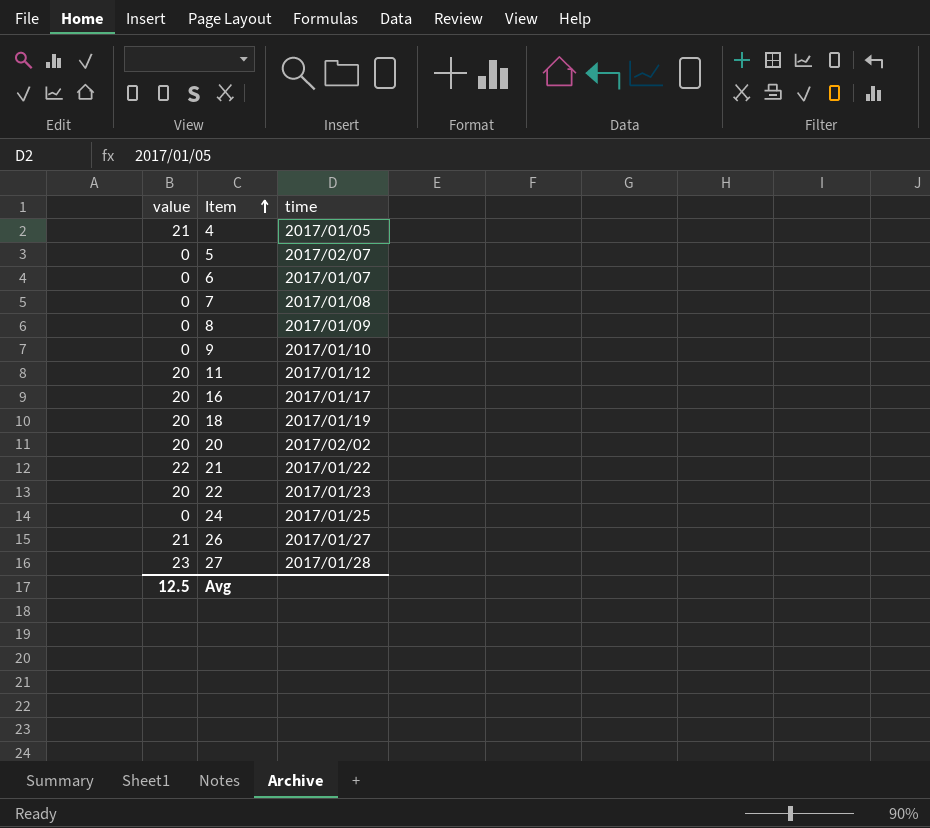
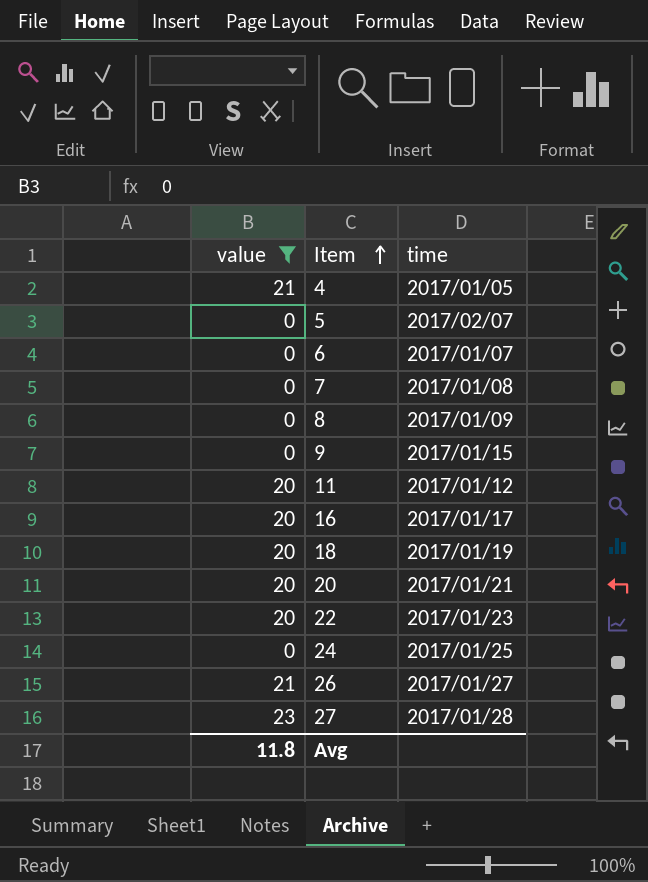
filter: none -> value != 22
9 | time: 2017/01/10 -> 2017/01/15
20 | time: 2017/02/02 -> 2017/01/21
Avg | value: 12.5 -> 11.8

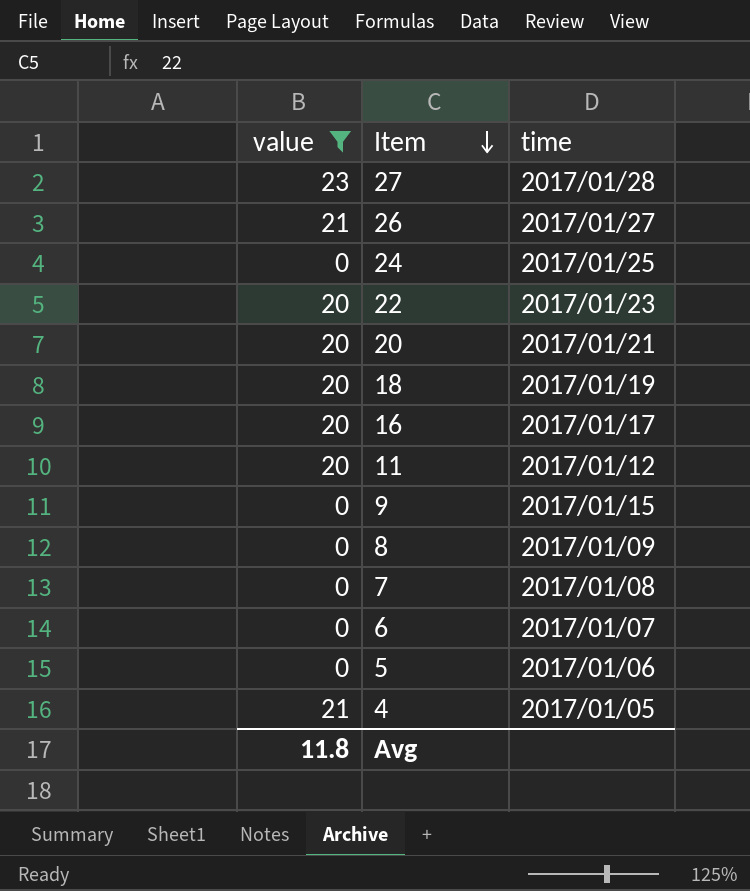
row order: Item ascending -> Item descending
5 | time: 2017/02/07 -> 2017/01/06

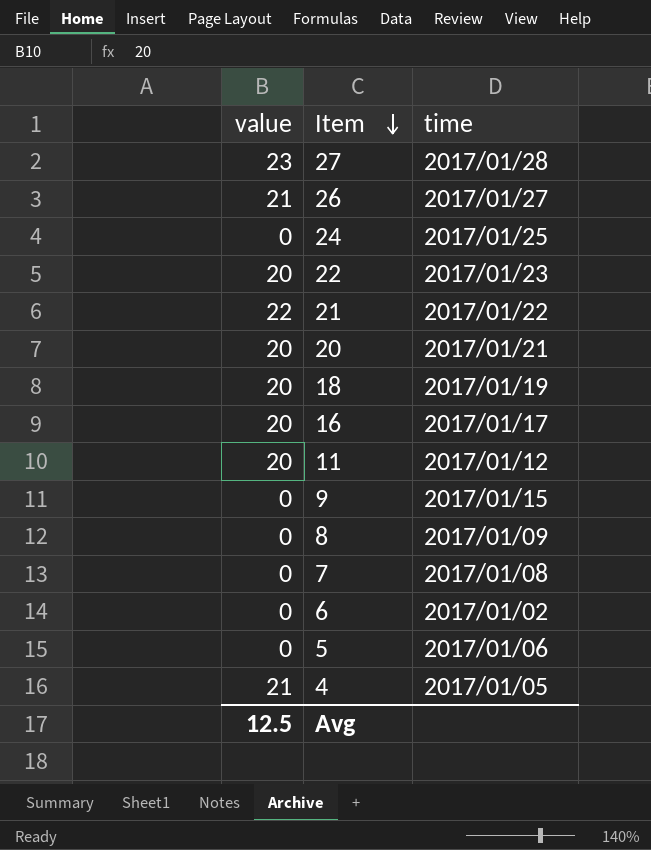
filter: value != 22 -> none
6 | time: 2017/01/07 -> 2017/01/02
Avg | value: 11.8 -> 12.5

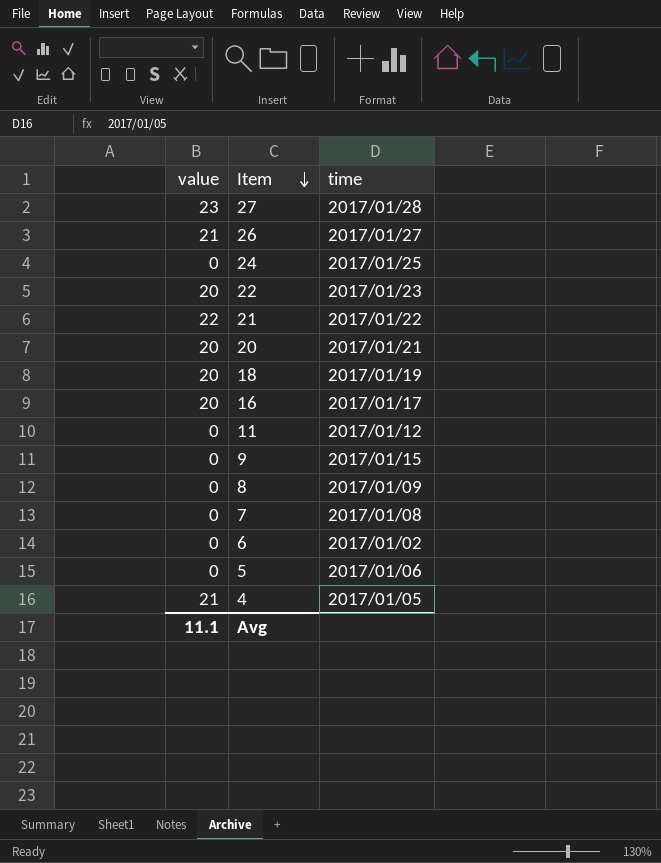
11 | value: 20 -> 0
Avg | value: 12.5 -> 11.1

